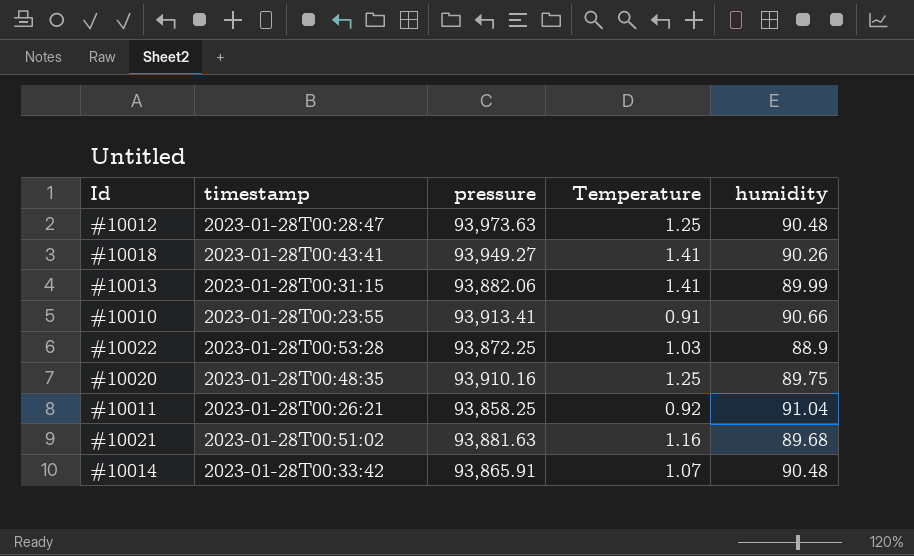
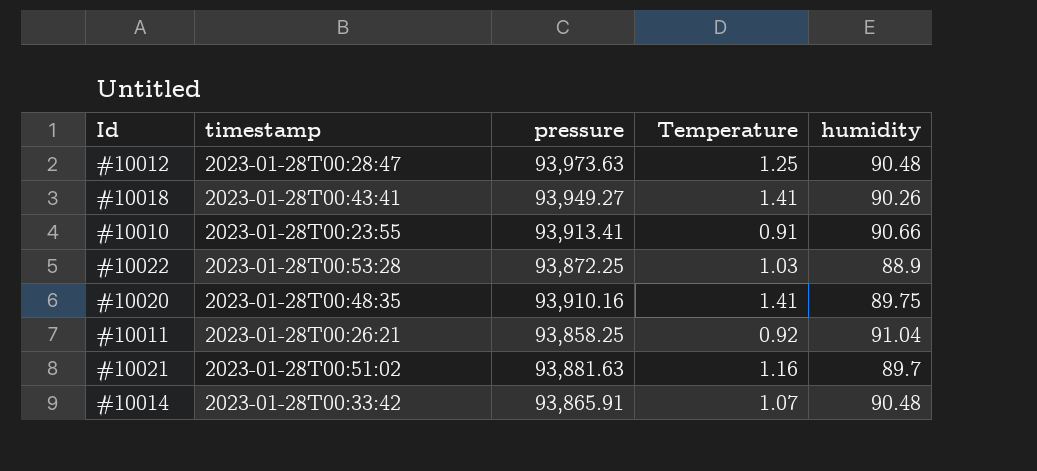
row #10013: 2023-01-28T00:31:15 | 93,882.06 | 1.41 | 89.99 -> none
#10020 | Temperature: 1.25 -> 1.41
#10021 | humidity: 89.68 -> 89.7

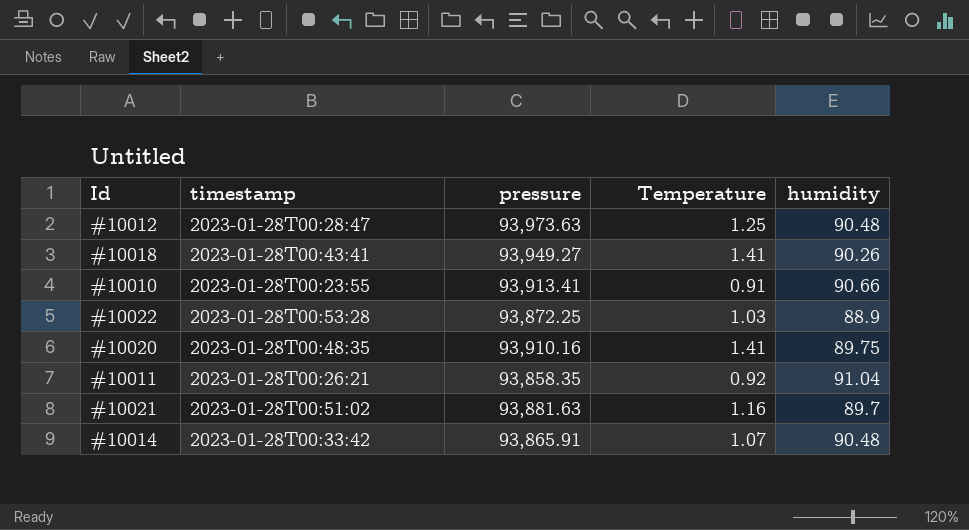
#10011 | pressure: 93,858.25 -> 93,858.35

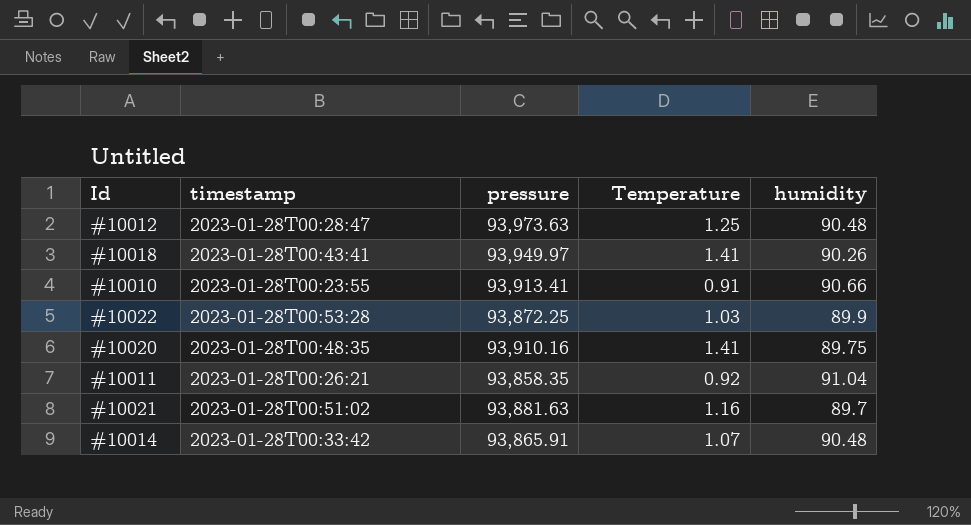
#10018 | pressure: 93,949.27 -> 93,949.97
#10022 | humidity: 88.9 -> 89.9

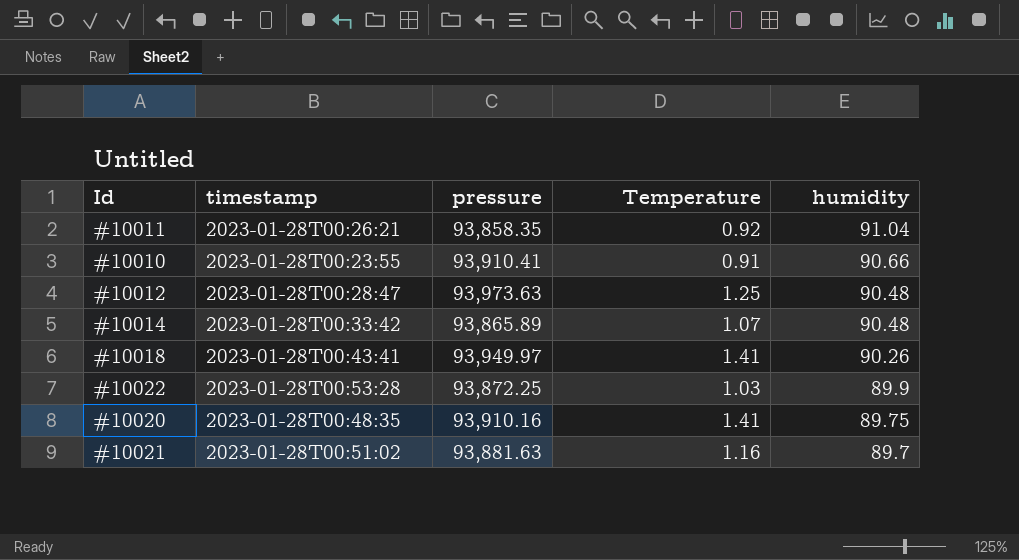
row order: none -> humidity descending
#10010 | pressure: 93,913.41 -> 93,910.41
#10014 | pressure: 93,865.91 -> 93,865.89

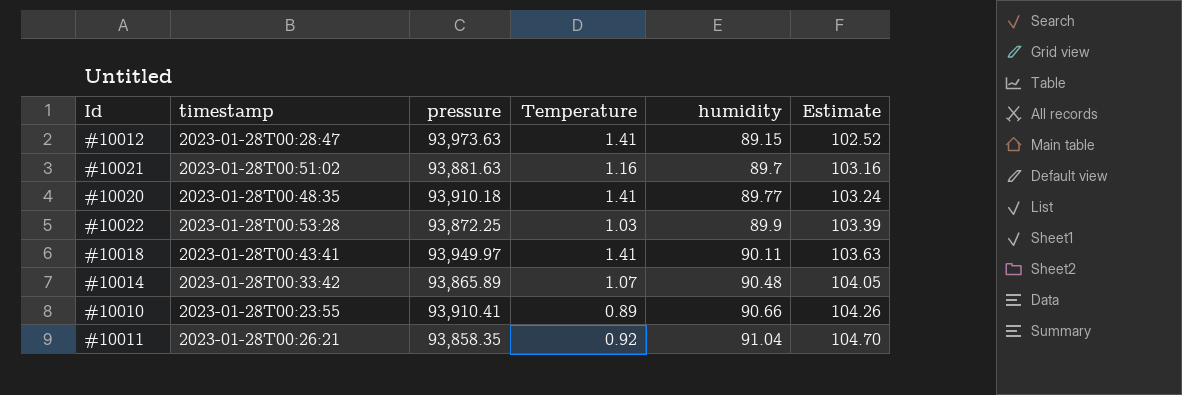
row order: humidity descending -> humidity ascending
column Estimate | formula: none -> [humidity] * 1.15
#10012 | Temperature: 1.25 -> 1.41
#10012 | humidity: 90.48 -> 89.15
#10020 | pressure: 93,910.16 -> 93,910.18
#10020 | humidity: 89.75 -> 89.77
#10018 | humidity: 90.26 -> 90.11
#10010 | Temperature: 0.91 -> 0.89

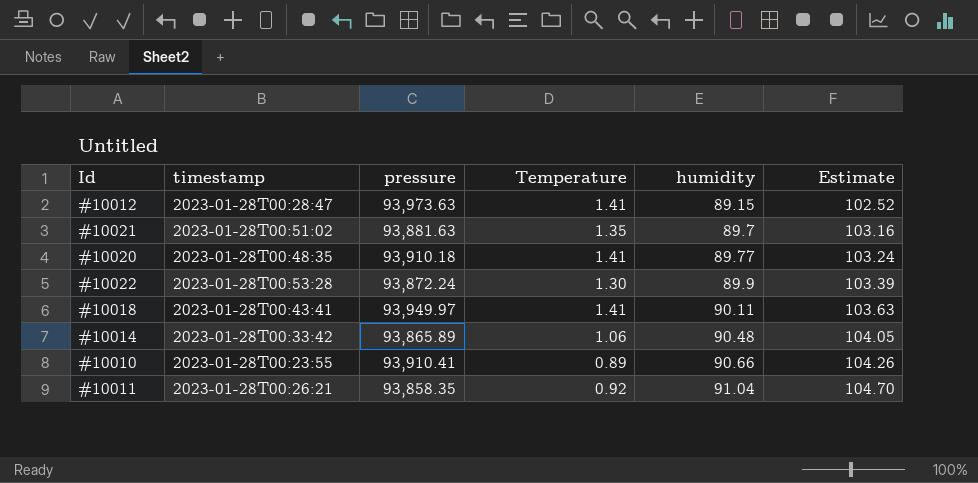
#10021 | Temperature: 1.16 -> 1.35
#10022 | pressure: 93,872.25 -> 93,872.24
#10022 | Temperature: 1.03 -> 1.30
#10014 | Temperature: 1.07 -> 1.06

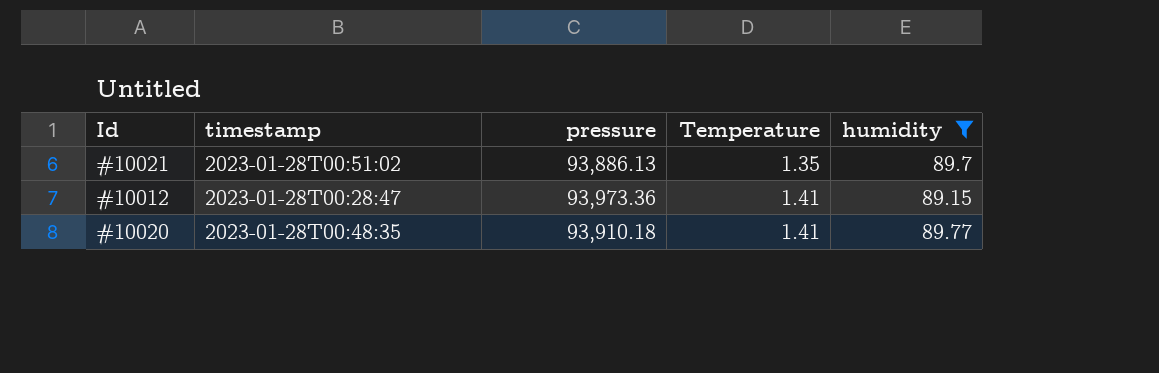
filter: none -> humidity <= 89.77
row order: humidity ascending -> Temperature ascending
column Estimate | formula: [humidity] * 1.15 -> none
#10021 | pressure: 93,881.63 -> 93,886.13
#10012 | pressure: 93,973.63 -> 93,973.36

